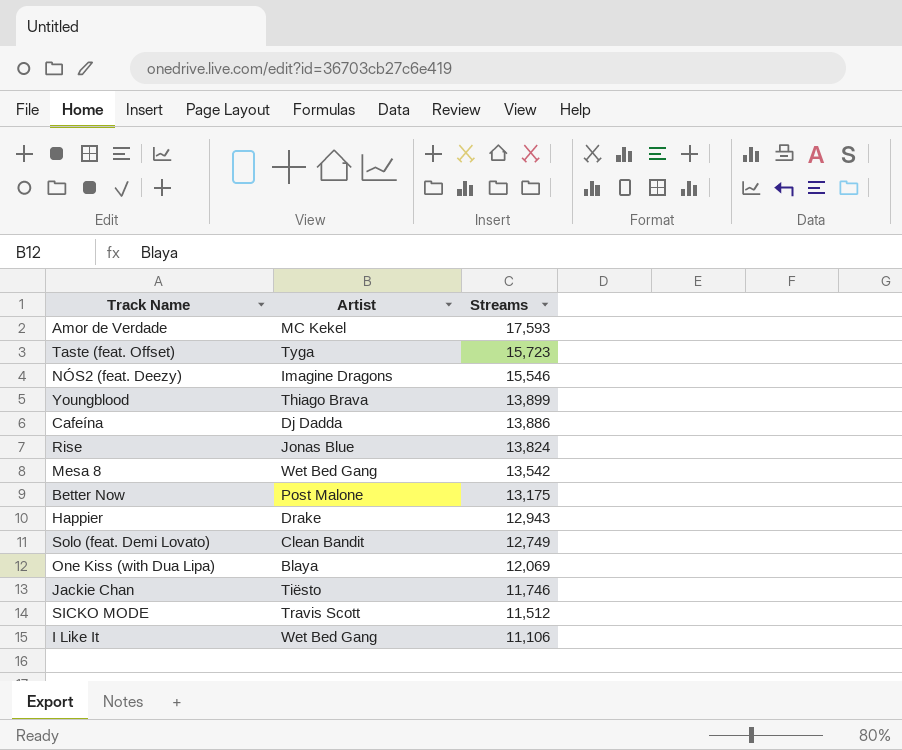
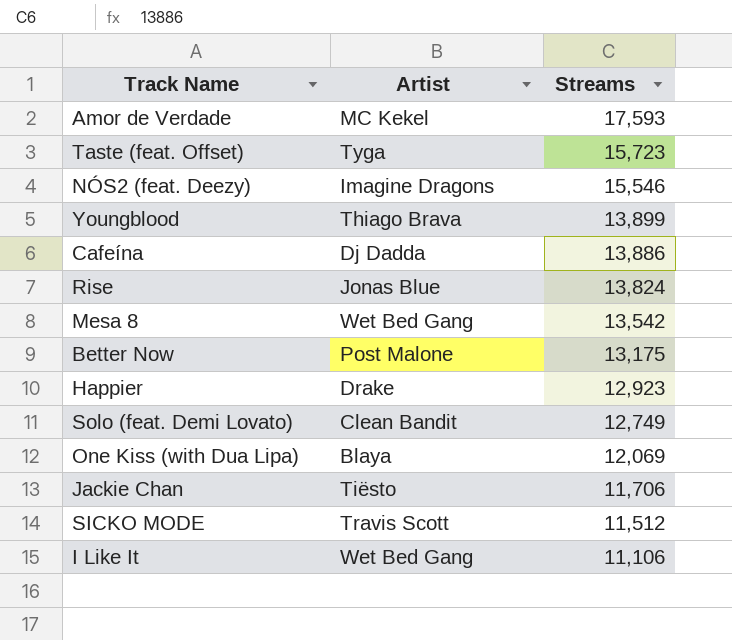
Happier | Streams: 12,943 -> 12,923
Jackie Chan | Streams: 11,746 -> 11,706

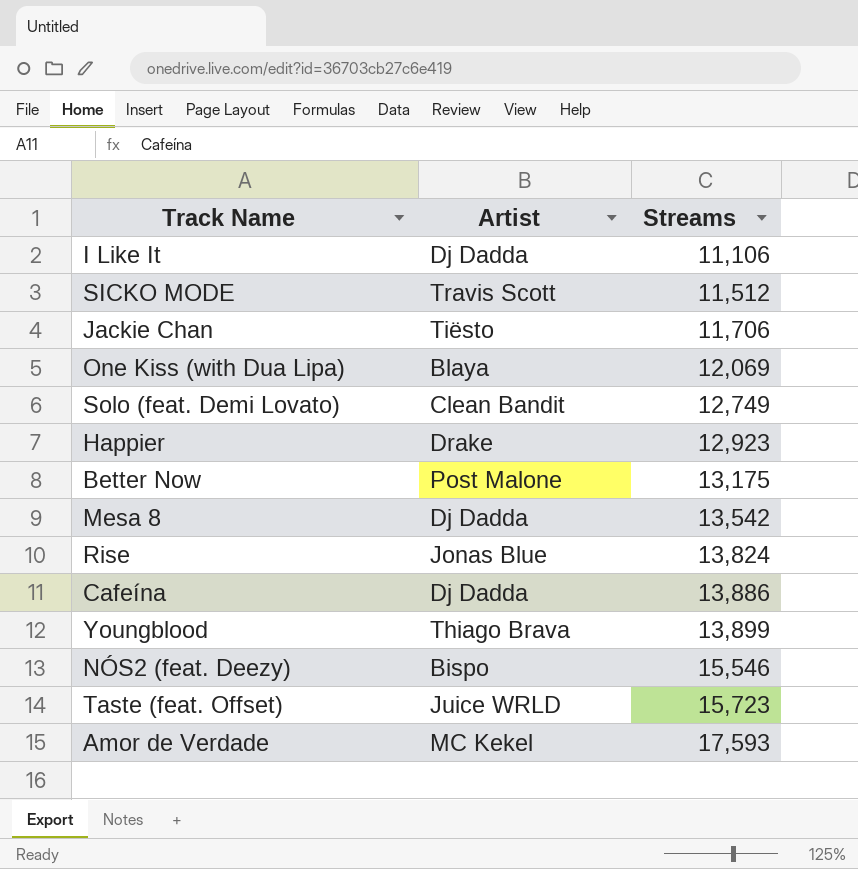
row order: Streams descending -> Streams ascending
I Like It | Artist: Wet Bed Gang -> Dj Dadda
Mesa 8 | Artist: Wet Bed Gang -> Dj Dadda
NÓS2 (feat. Deezy) | Artist: Imagine Dragons -> Bispo
Taste (feat. Offset) | Artist: Tyga -> Juice WRLD

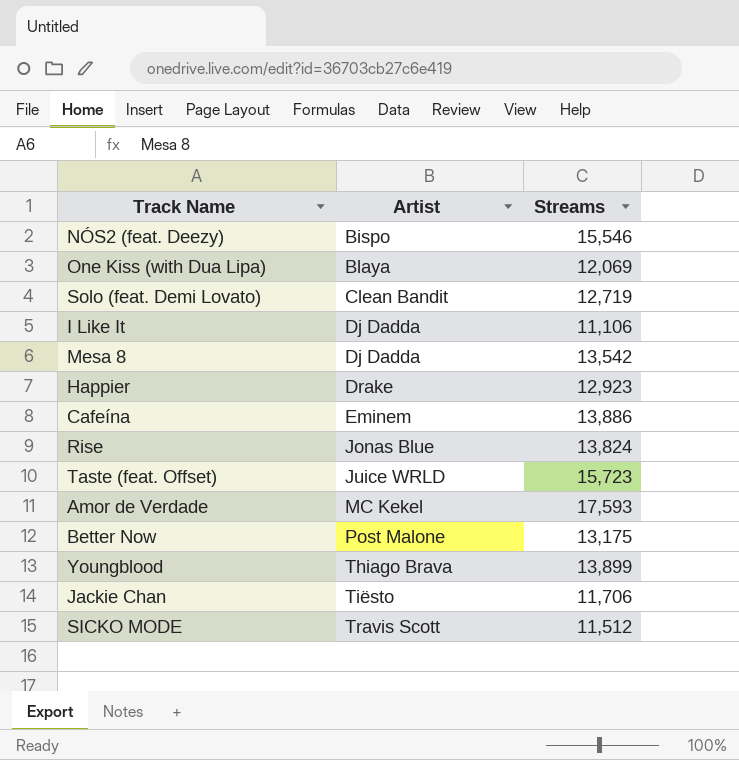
row order: Streams ascending -> Artist ascending
Solo (feat. Demi Lovato) | Streams: 12,749 -> 12,719
Cafeína | Artist: Dj Dadda -> Eminem

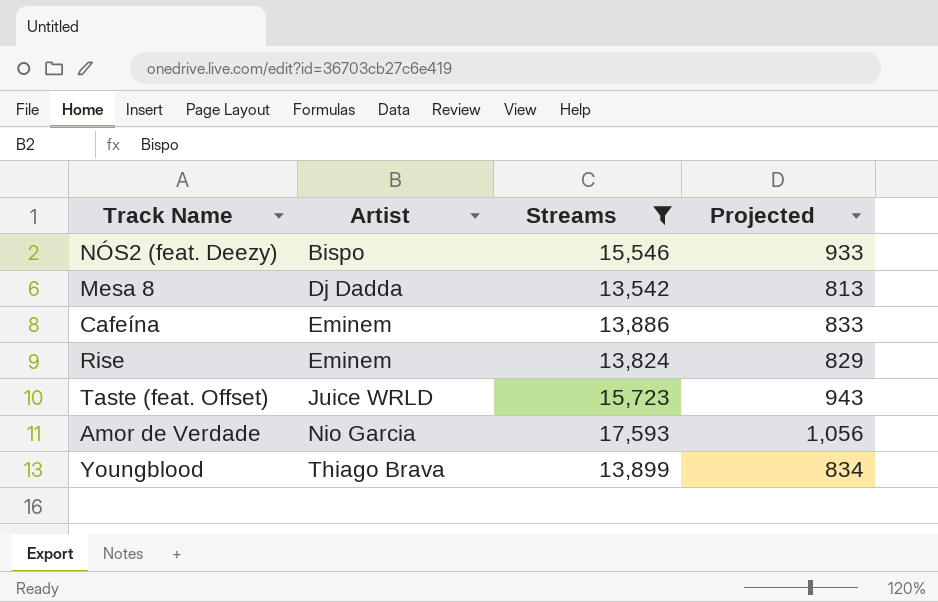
filter: none -> Streams >= 13,542
column Projected | formula: none -> [Streams] * 0.06
Rise | Artist: Jonas Blue -> Eminem
Amor de Verdade | Artist: MC Kekel -> Nio Garcia

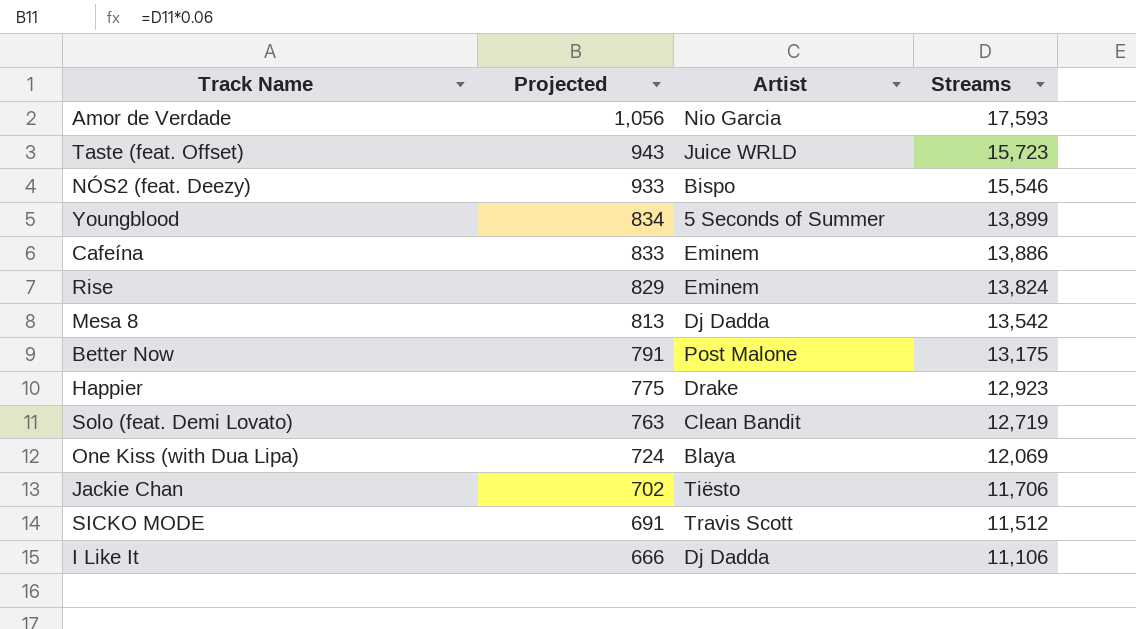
filter: Streams >= 13,542 -> none
row order: Artist ascending -> Projected descending
column Projected | position: 4 -> 2
Youngblood | Artist: Thiago Brava -> 5 Seconds of Summer

